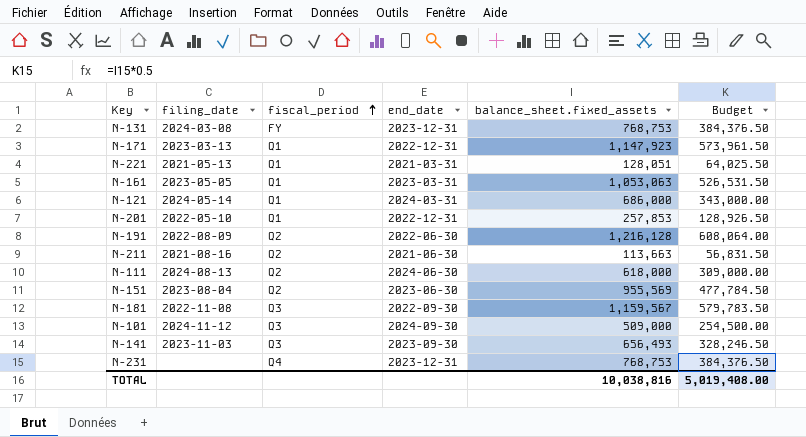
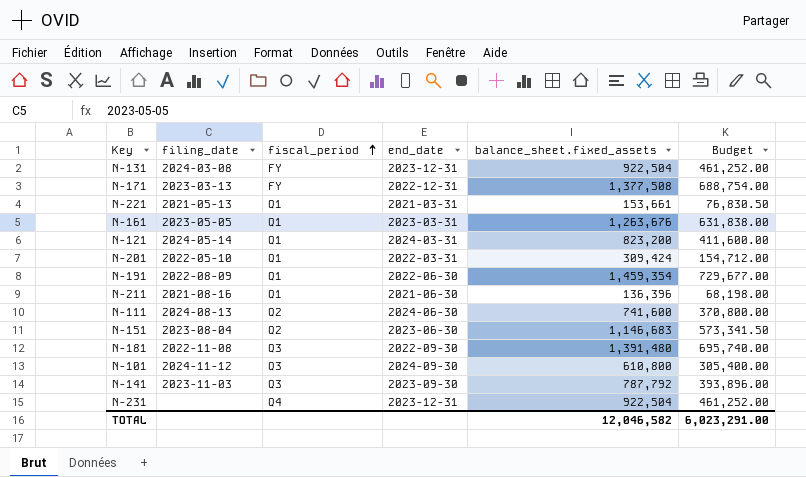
N-131 | balance_sheet.fixed_assets: 768,753 -> 922,504
N-131 | Budget: 384,376.50 -> 461,252.00
N-171 | fiscal_period: Q1 -> FY
N-171 | balance_sheet.fixed_assets: 1,147,923 -> 1,377,508
N-171 | Budget: 573,961.50 -> 688,754.00
N-221 | balance_sheet.fixed_assets: 128,051 -> 153,661
N-221 | Budget: 64,025.50 -> 76,830.50
N-161 | balance_sheet.fixed_assets: 1,053,063 -> 1,263,676
N-161 | Budget: 526,531.50 -> 631,838.00
N-121 | balance_sheet.fixed_assets: 686,000 -> 823,200
N-121 | Budget: 343,000.00 -> 411,600.00
N-201 | end_date: 2022-12-31 -> 2022-03-31
N-201 | balance_sheet.fixed_assets: 257,853 -> 309,424
N-201 | Budget: 128,926.50 -> 154,712.00
N-191 | fiscal_period: Q2 -> Q1
N-191 | balance_sheet.fixed_assets: 1,216,128 -> 1,459,354
N-191 | Budget: 608,064.00 -> 729,677.00
N-211 | fiscal_period: Q2 -> Q1
N-211 | balance_sheet.fixed_assets: 113,663 -> 136,396
N-211 | Budget: 56,831.50 -> 68,198.00
N-111 | balance_sheet.fixed_assets: 618,000 -> 741,600
N-111 | Budget: 309,000.00 -> 370,800.00
N-151 | balance_sheet.fixed_assets: 955,569 -> 1,146,683
N-151 | Budget: 477,784.50 -> 573,341.50
N-181 | balance_sheet.fixed_assets: 1,159,567 -> 1,391,480
N-181 | Budget: 579,783.50 -> 695,740.00
N-101 | balance_sheet.fixed_assets: 509,000 -> 610,800
N-101 | Budget: 254,500.00 -> 305,400.00
N-141 | balance_sheet.fixed_assets: 656,493 -> 787,792
N-141 | Budget: 328,246.50 -> 393,896.00
N-231 | balance_sheet.fixed_assets: 768,753 -> 922,504
N-231 | Budget: 384,376.50 -> 461,252.00
TOTAL | balance_sheet.fixed_assets: 10,038,816 -> 12,046,582
TOTAL | Budget: 5,019,408.00 -> 6,023,291.00

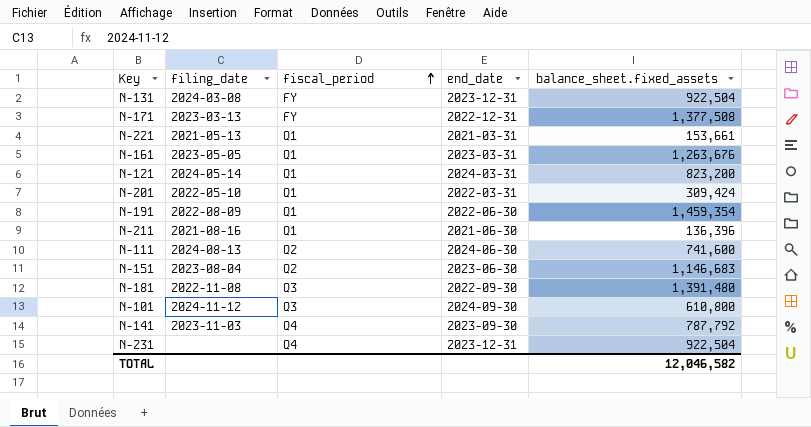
column Budget | formula: [balance_sheet.fixed_assets] * 0.5 -> none
N-141 | fiscal_period: Q3 -> Q4

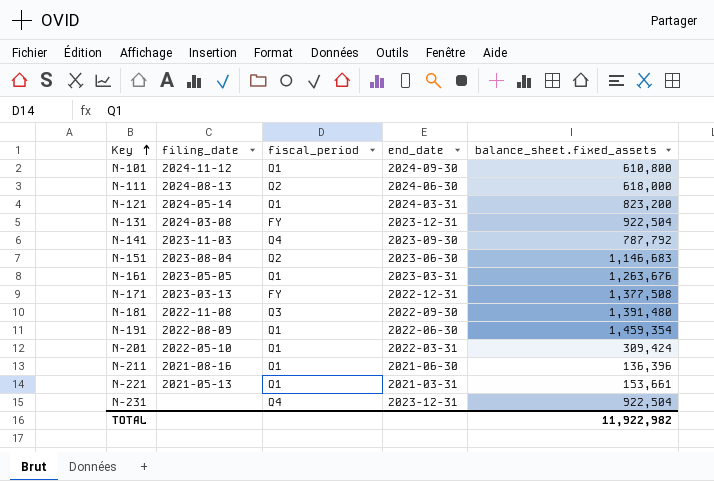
row order: fiscal_period ascending -> Key ascending
N-101 | fiscal_period: Q3 -> Q1
N-111 | balance_sheet.fixed_assets: 741,600 -> 618,000
TOTAL | balance_sheet.fixed_assets: 12,046,582 -> 11,922,982

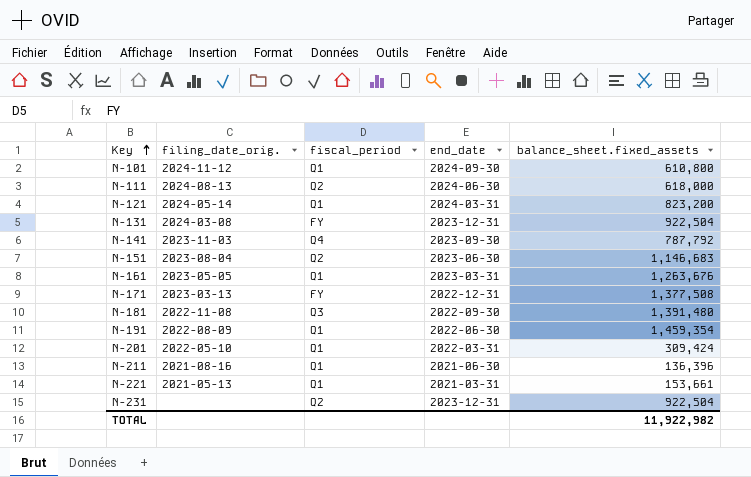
column name: filing_date -> filing_date_orig.
N-231 | fiscal_period: Q4 -> Q2

